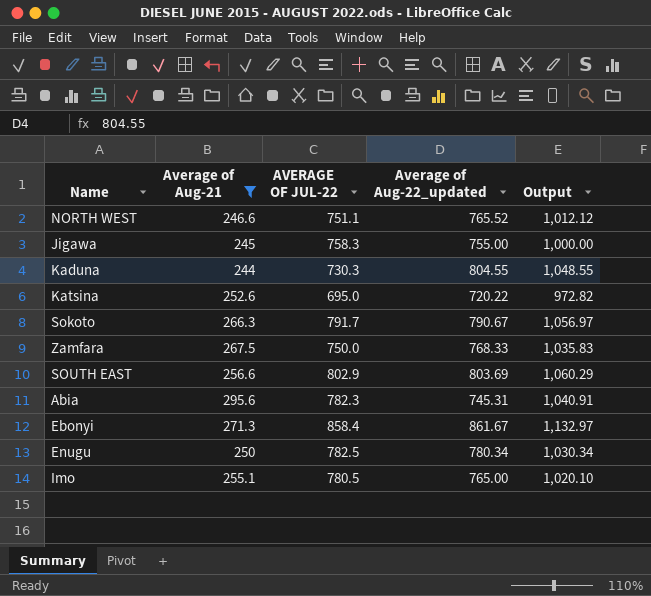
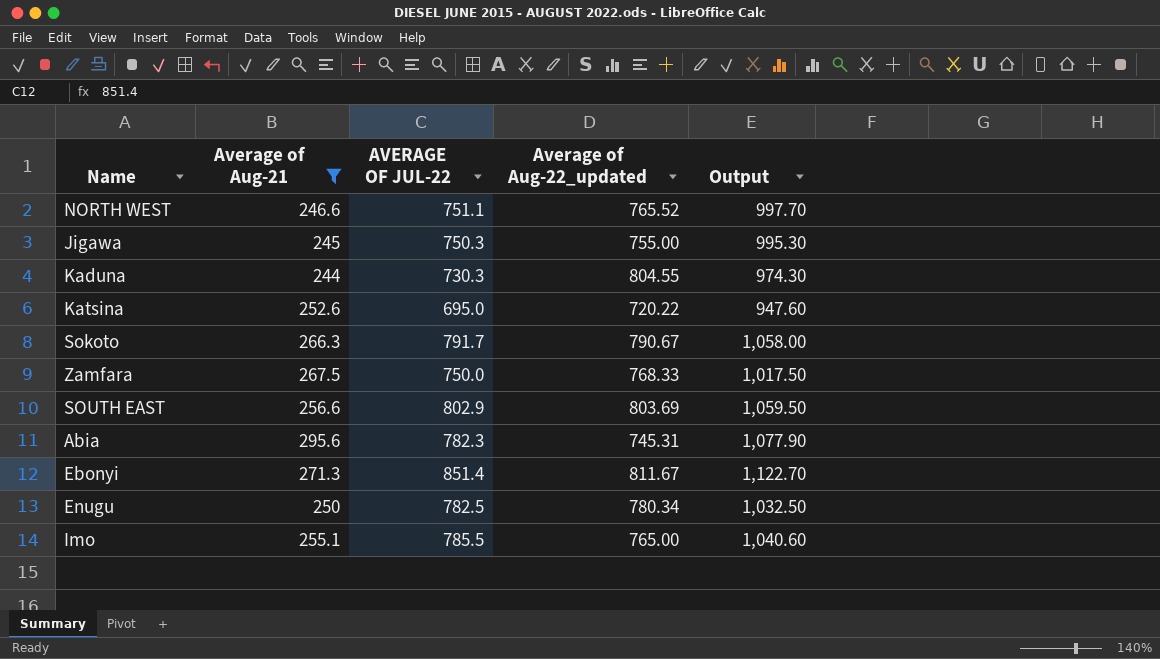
column Output | formula: [Average of Aug-21] + [Average of Aug-22_updated] -> [Average of Aug-21] + [AVERAGE OF JUL-22]
Jigawa | AVERAGE OF JUL-22: 758.3 -> 750.3
Ebonyi | AVERAGE OF JUL-22: 858.4 -> 851.4
Ebonyi | Average of Aug-22_updated: 861.67 -> 811.67
Imo | AVERAGE OF JUL-22: 780.5 -> 785.5

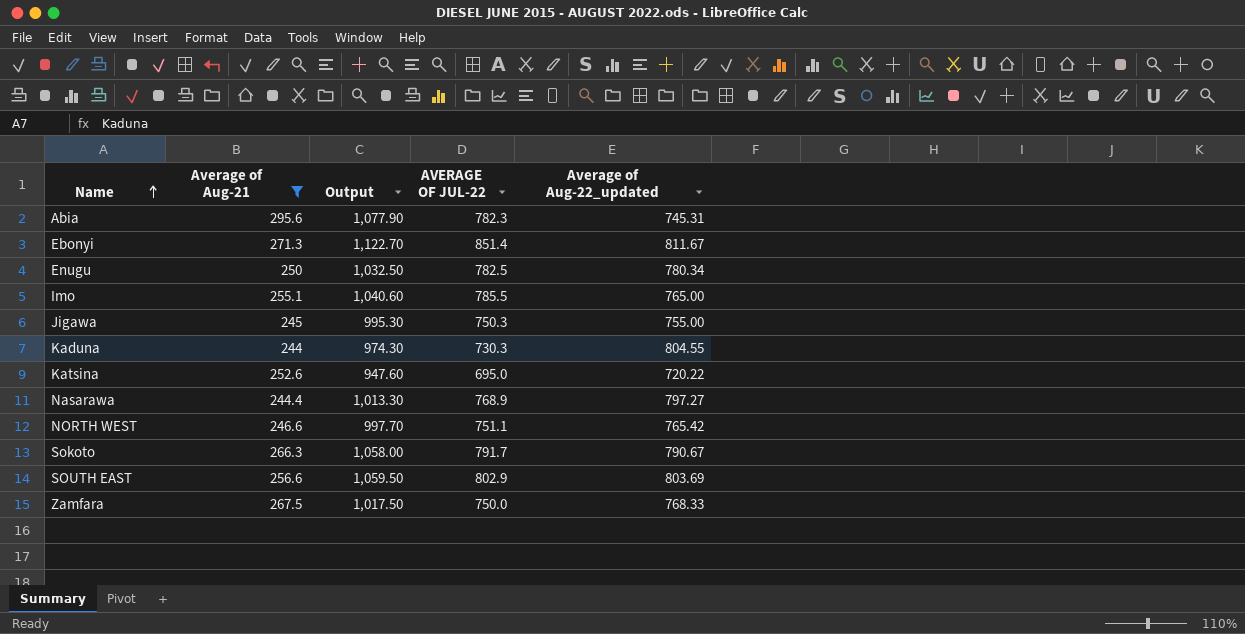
row order: none -> Name ascending
column Output | position: 5 -> 3
row Nasarawa: none -> 244.4 | 1,013.30 | 768.9 | 797.27
NORTH WEST | Average of Aug-22_updated: 765.52 -> 765.42

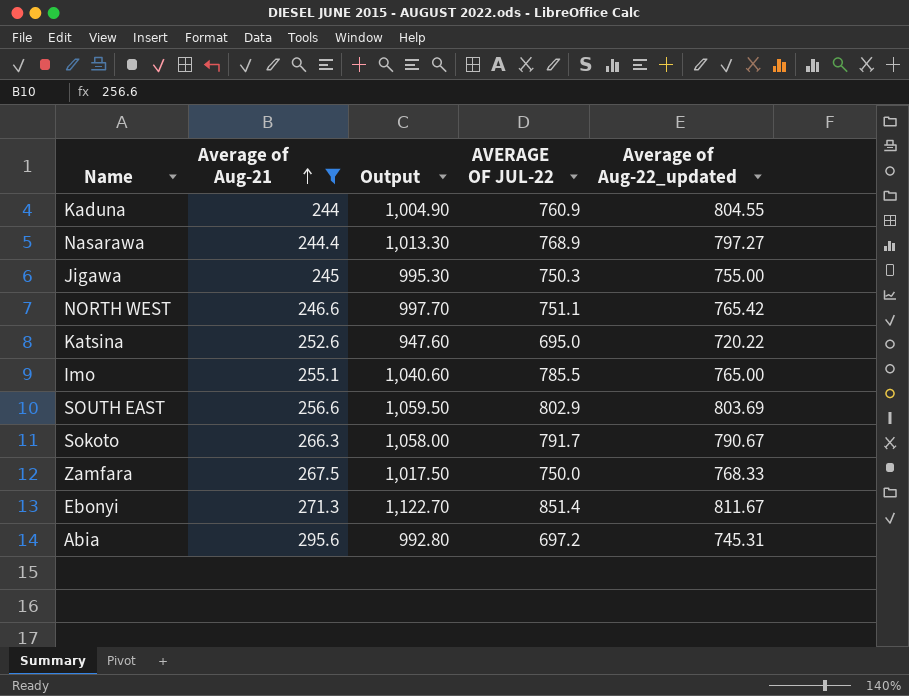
row order: Name ascending -> Average of Aug-21 ascending
row Enugu: 250 | 1,032.50 | 782.5 | 780.34 -> none
Kaduna | Output: 974.30 -> 1,004.90
Kaduna | AVERAGE OF JUL-22: 730.3 -> 760.9
Abia | Output: 1,077.90 -> 992.80
Abia | AVERAGE OF JUL-22: 782.3 -> 697.2

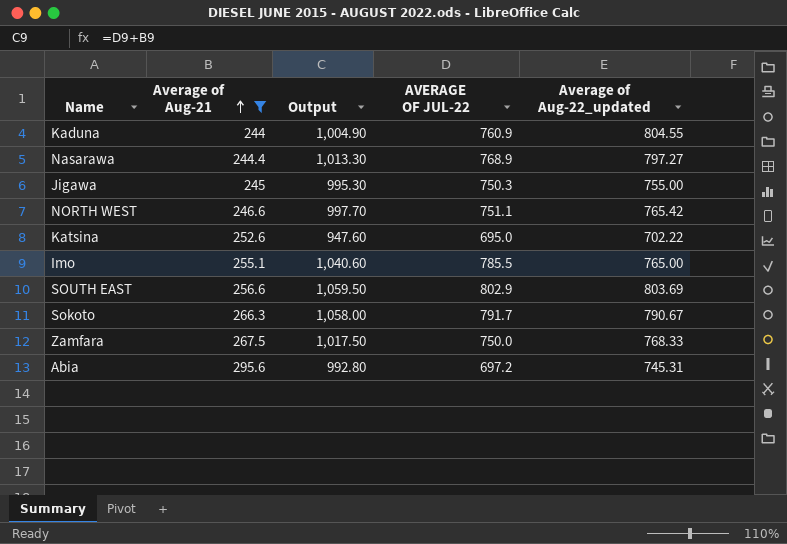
row Ebonyi: 271.3 | 1,122.70 | 851.4 | 811.67 -> none
Katsina | Average of Aug-22_updated: 720.22 -> 702.22

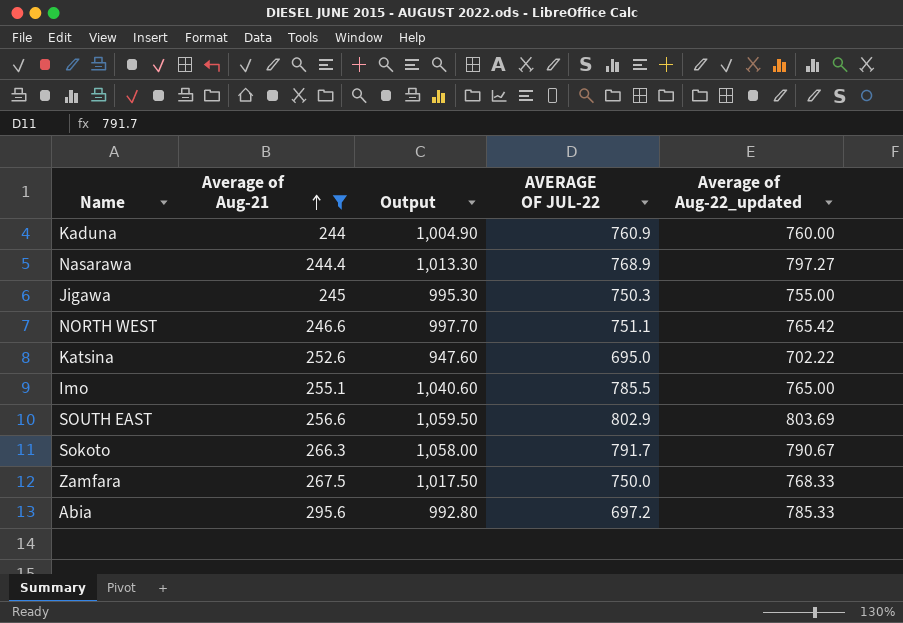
Kaduna | Average of Aug-22_updated: 804.55 -> 760.00
Abia | Average of Aug-22_updated: 745.31 -> 785.33

